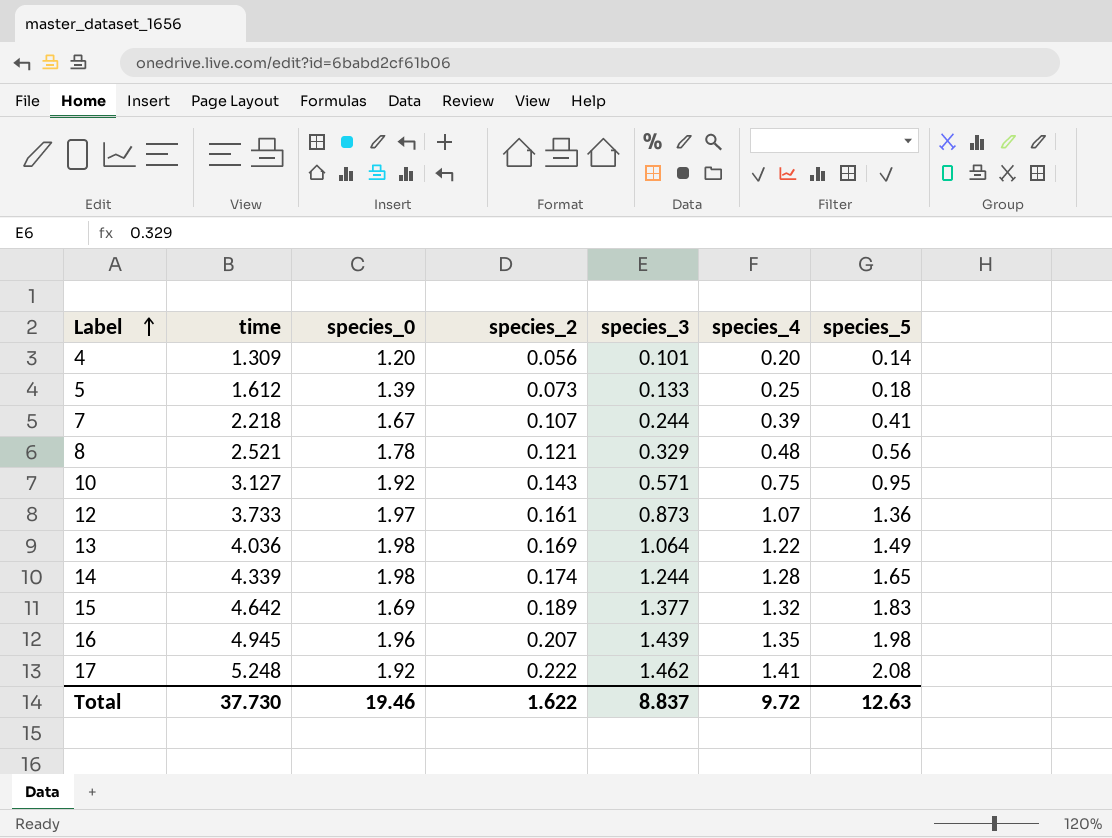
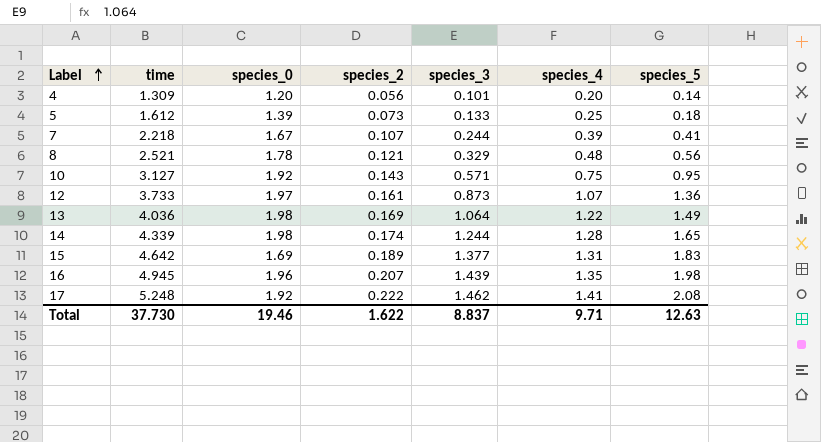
15 | species_4: 1.32 -> 1.31
Total | species_4: 9.72 -> 9.71

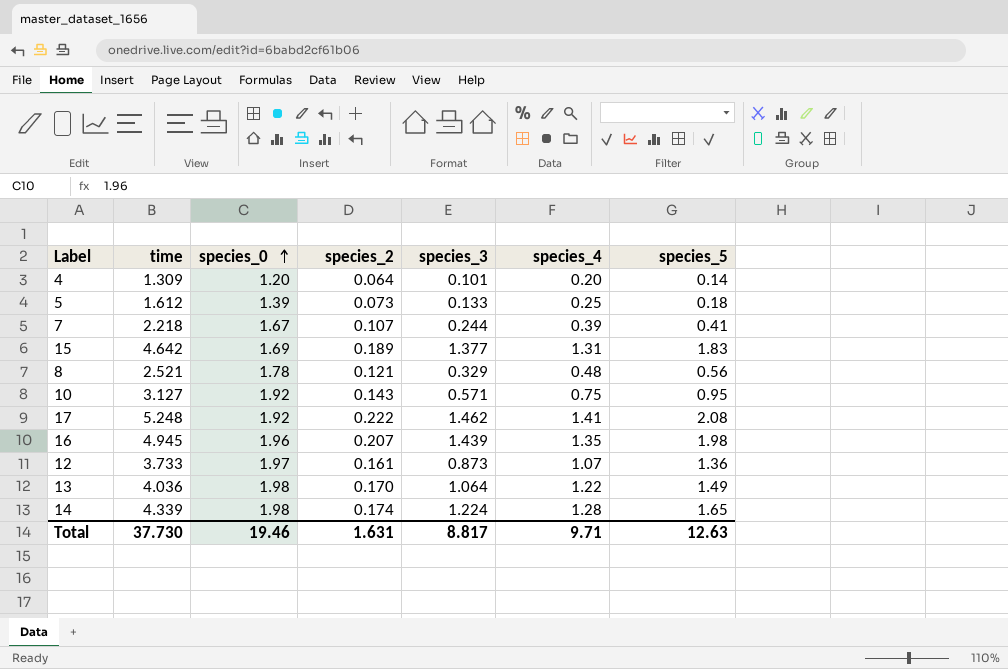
row order: Label ascending -> species_0 ascending
4 | species_2: 0.056 -> 0.064
13 | species_2: 0.169 -> 0.170
14 | species_3: 1.244 -> 1.224
Total | species_2: 1.622 -> 1.631
Total | species_3: 8.837 -> 8.817

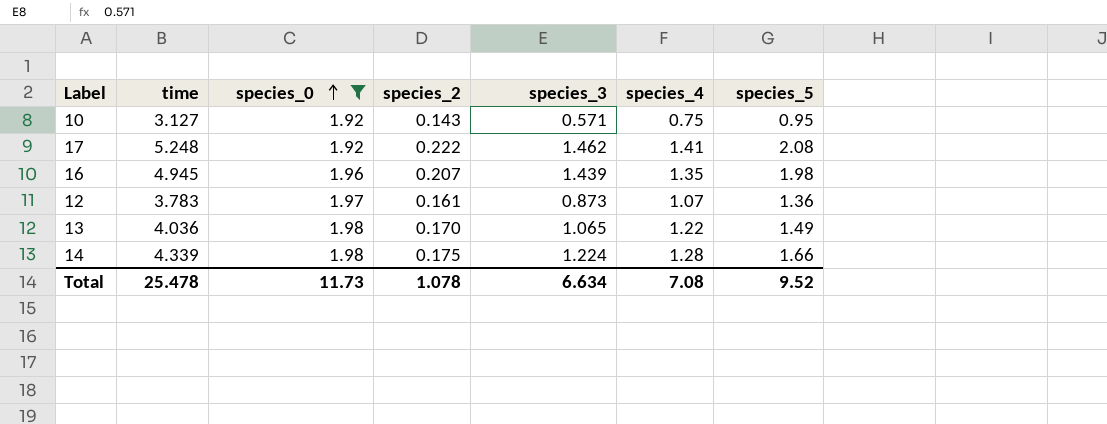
filter: none -> species_0 >= 1.92
12 | time: 3.733 -> 3.783
13 | species_3: 1.064 -> 1.065
14 | species_2: 0.174 -> 0.175
14 | species_5: 1.65 -> 1.66
Total | time: 37.730 -> 25.478
Total | species_0: 19.46 -> 11.73
Total | species_2: 1.631 -> 1.078
Total | species_3: 8.817 -> 6.634
Total | species_4: 9.71 -> 7.08
Total | species_5: 12.63 -> 9.52

